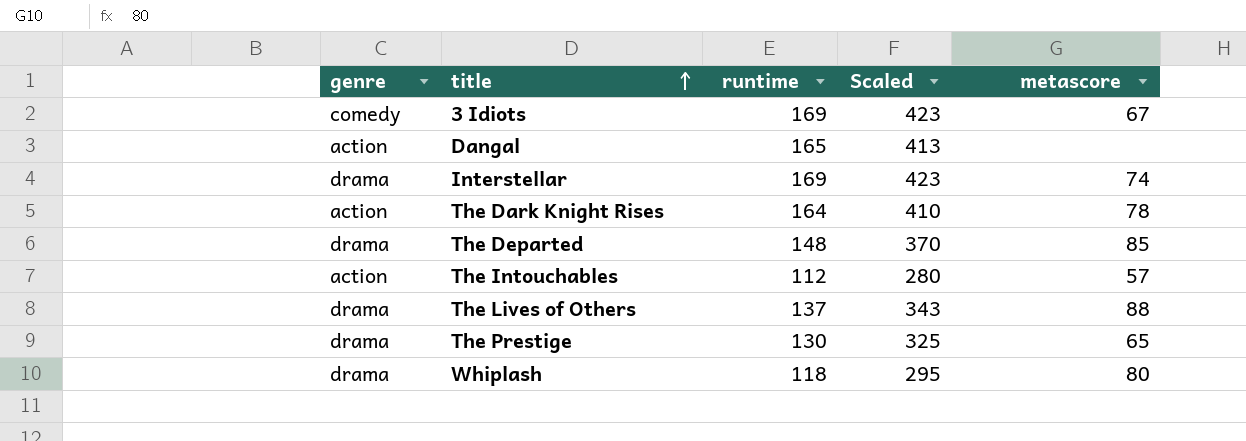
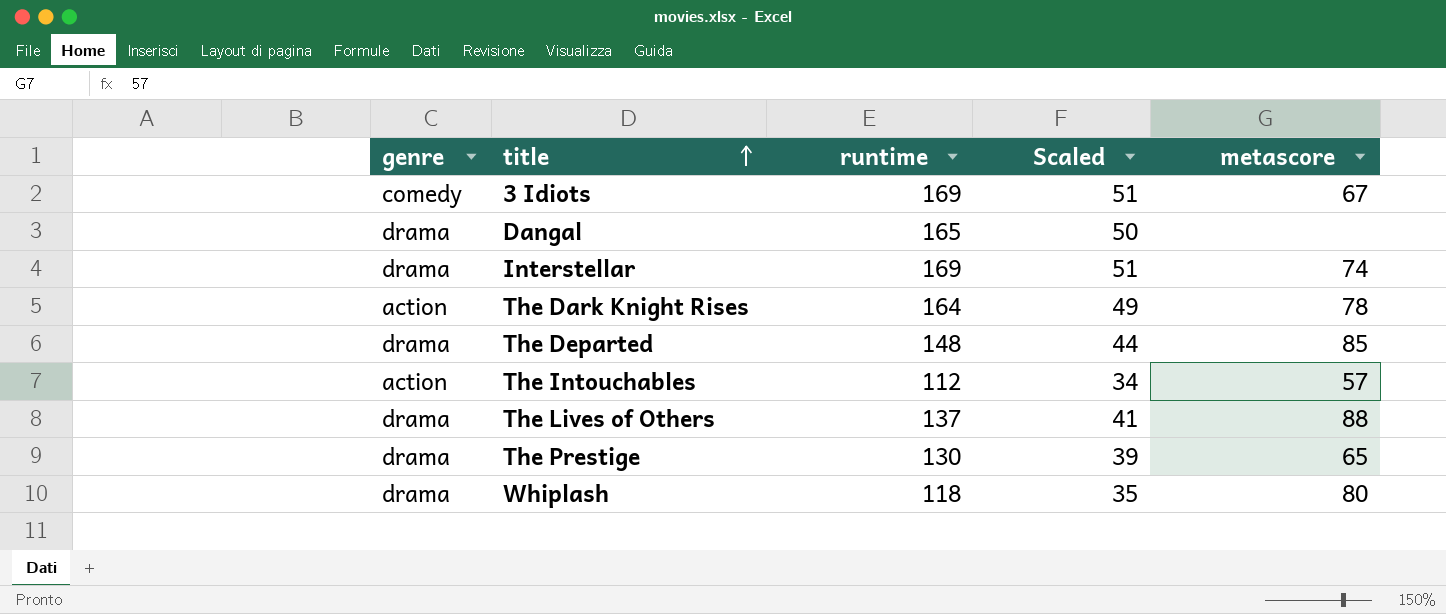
column Scaled | formula: [runtime] * 2.5 -> [runtime] * 0.3
Dangal | genre: action -> drama

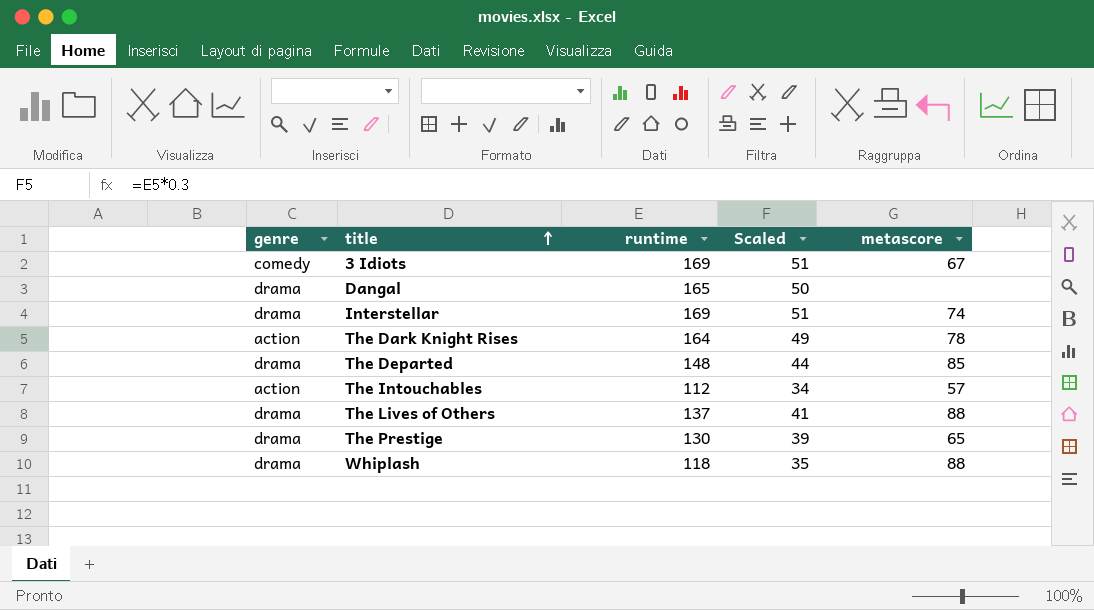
Whiplash | metascore: 80 -> 88

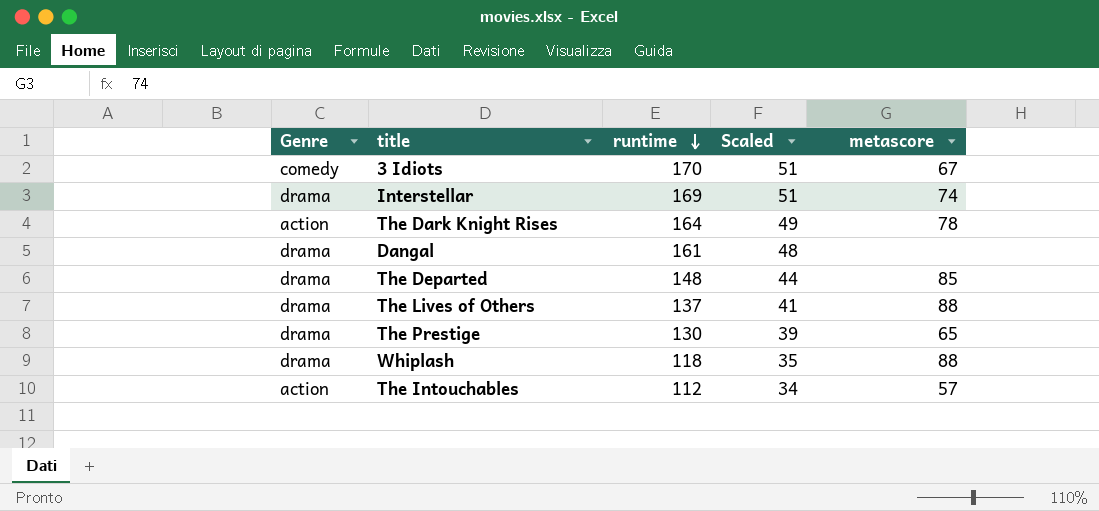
row order: title ascending -> runtime descending
column name: genre -> Genre
3 Idiots | runtime: 169 -> 170
Dangal | runtime: 165 -> 161
Dangal | Scaled: 50 -> 48

